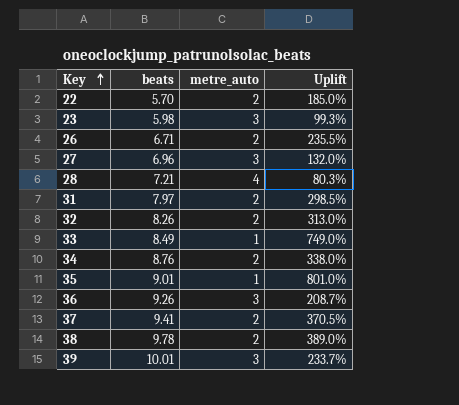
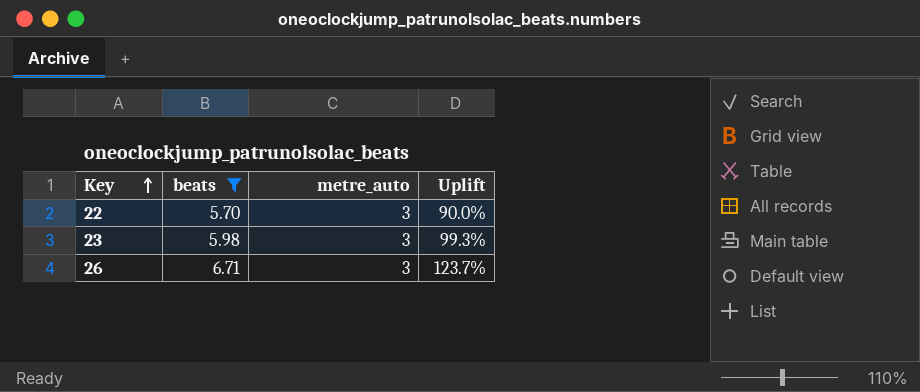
filter: none -> beats <= 6.71
22 | metre_auto: 2 -> 3
22 | Uplift: 185.0% -> 90.0%
26 | metre_auto: 2 -> 3
26 | Uplift: 235.5% -> 123.7%

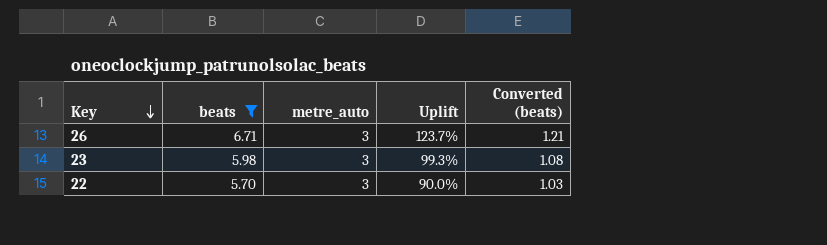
row order: Key ascending -> Key descending
column Converted (beats) | formula: none -> [beats] * 0.18

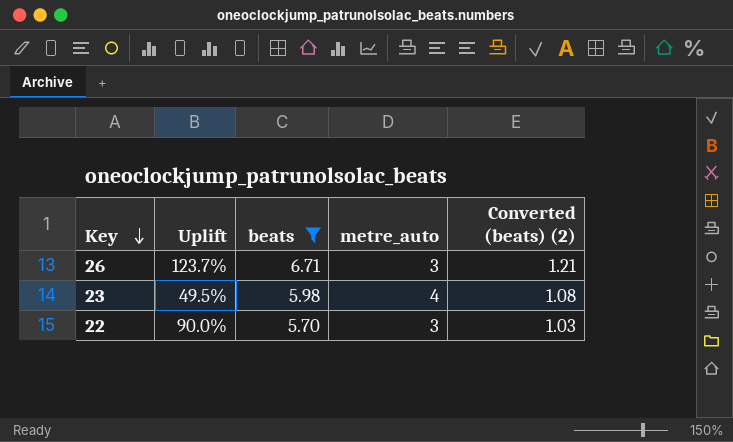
column Uplift | position: 4 -> 2
column name: Converted (beats) -> Converted (beats) (2)
23 | Uplift: 99.3% -> 49.5%
23 | metre_auto: 3 -> 4

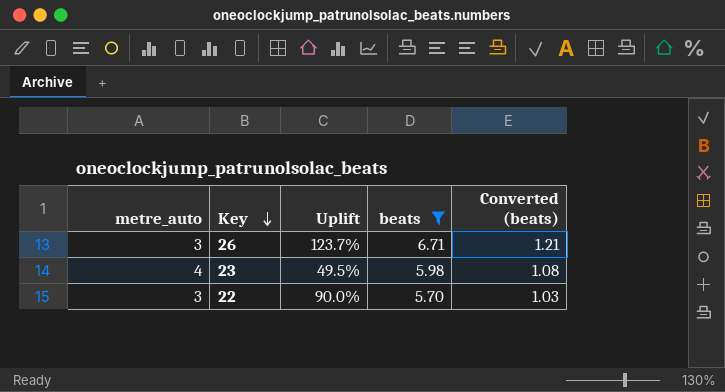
column metre_auto | position: 4 -> 1
column name: Converted (beats) (2) -> Converted (beats)

